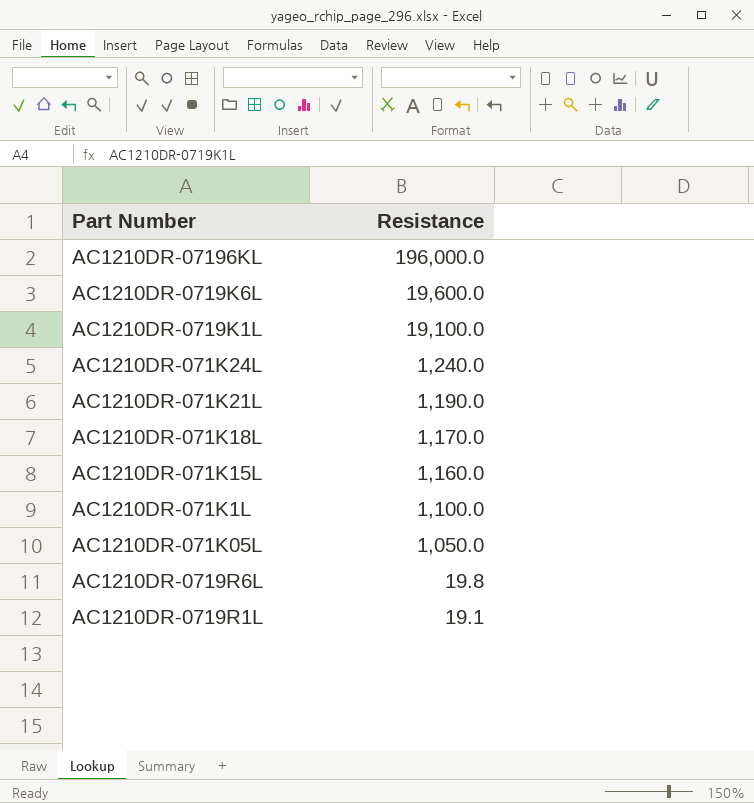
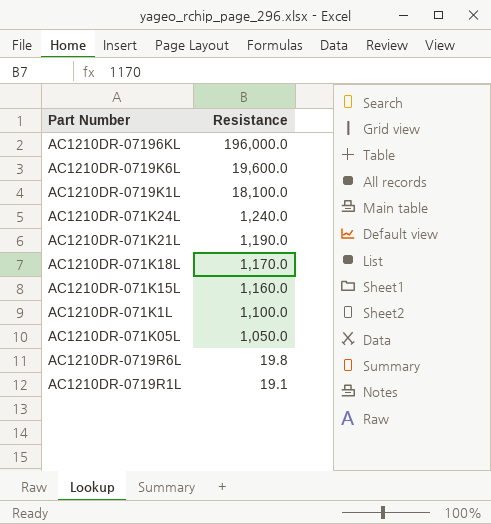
AC1210DR-0719K1L | Resistance: 19,100.0 -> 18,100.0

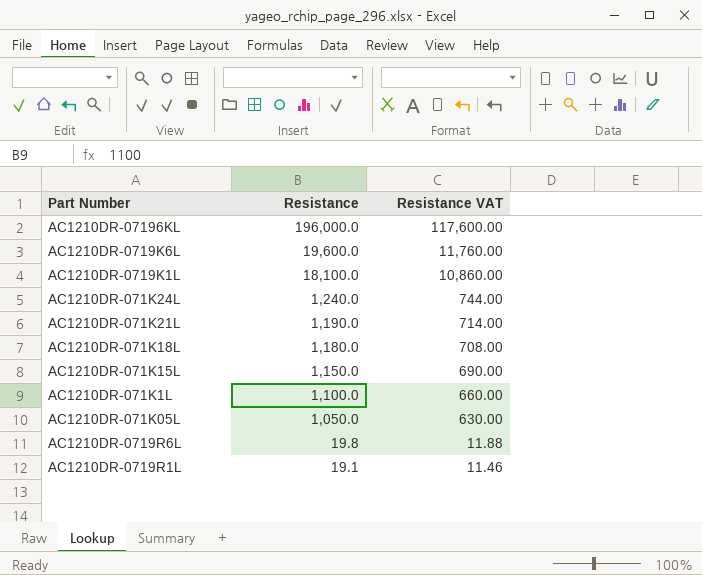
column Resistance VAT | formula: none -> [Resistance] * 0.6
AC1210DR-071K18L | Resistance: 1,170.0 -> 1,180.0
AC1210DR-071K15L | Resistance: 1,160.0 -> 1,150.0

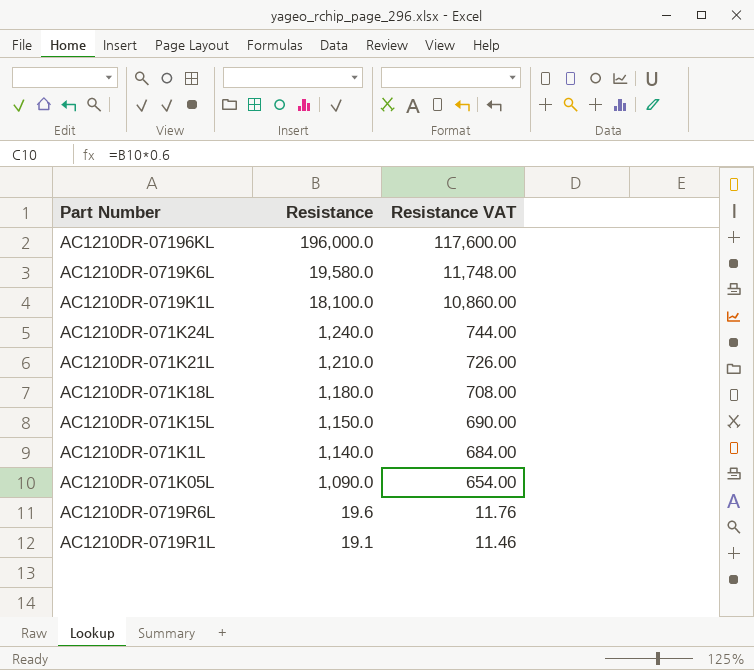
AC1210DR-0719K6L | Resistance: 19,600.0 -> 19,580.0
AC1210DR-0719K6L | Resistance VAT: 11,760.00 -> 11,748.00
AC1210DR-071K21L | Resistance: 1,190.0 -> 1,210.0
AC1210DR-071K21L | Resistance VAT: 714.00 -> 726.00
AC1210DR-071K1L | Resistance: 1,100.0 -> 1,140.0
AC1210DR-071K1L | Resistance VAT: 660.00 -> 684.00
AC1210DR-071K05L | Resistance: 1,050.0 -> 1,090.0
AC1210DR-071K05L | Resistance VAT: 630.00 -> 654.00
AC1210DR-0719R6L | Resistance: 19.8 -> 19.6
AC1210DR-0719R6L | Resistance VAT: 11.88 -> 11.76

